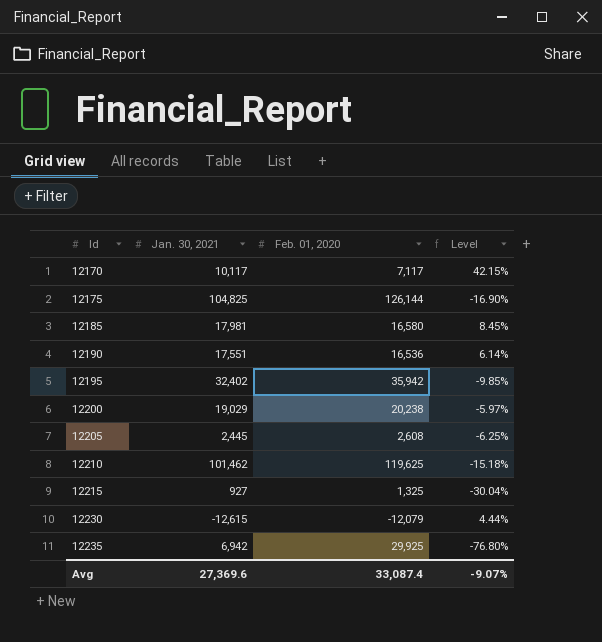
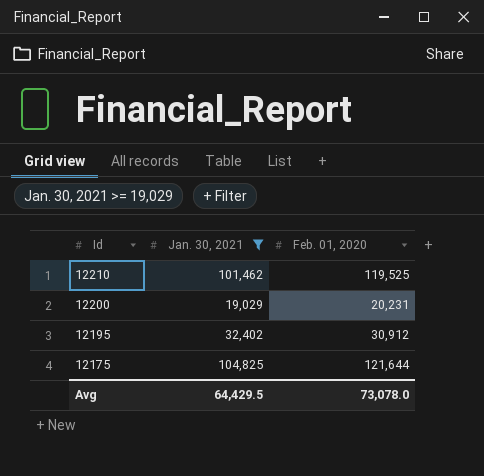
filter: none -> Jan. 30, 2021 >= 19,029
row order: Id ascending -> Id descending
column Level | formula: ([Jan. 30, 2021] - [Feb. 01, 2020]) / [Feb. 01, 2020] -> none
12210 | Feb. 01, 2020: 119,625 -> 119,525
12200 | Feb. 01, 2020: 20,238 -> 20,231
12195 | Feb. 01, 2020: 35,942 -> 30,912
12175 | Feb. 01, 2020: 126,144 -> 121,644
Avg | Jan. 30, 2021: 27,369.6 -> 64,429.5
Avg | Feb. 01, 2020: 33,087.4 -> 73,078.0

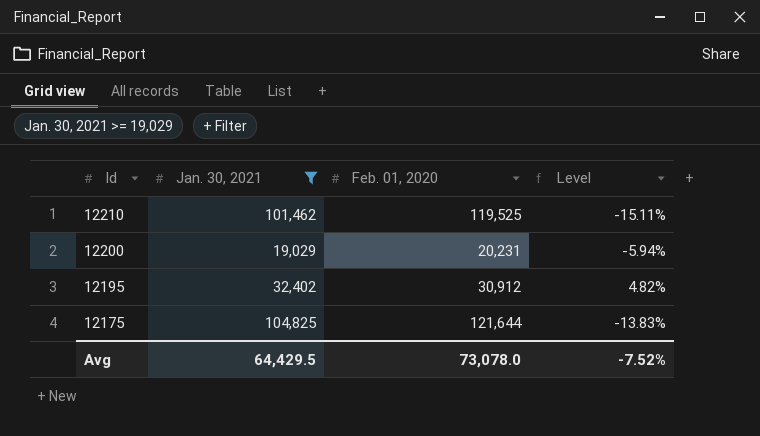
column Level | formula: none -> ([Jan. 30, 2021] - [Feb. 01, 2020]) / [Feb. 01, 2020]

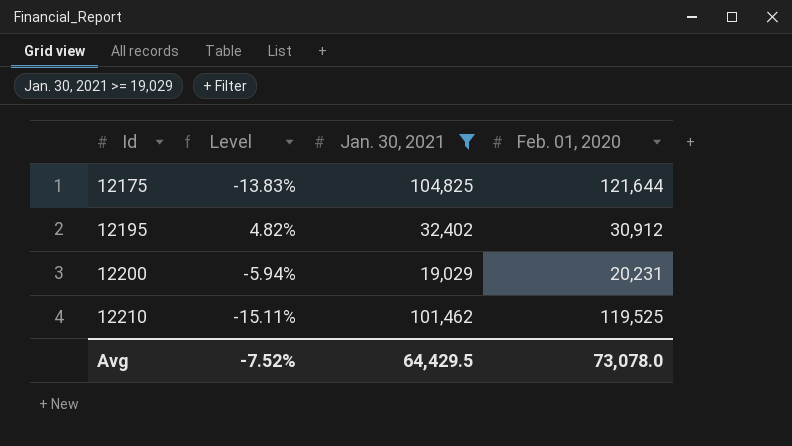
row order: Id descending -> Id ascending
column Level | position: 4 -> 2

